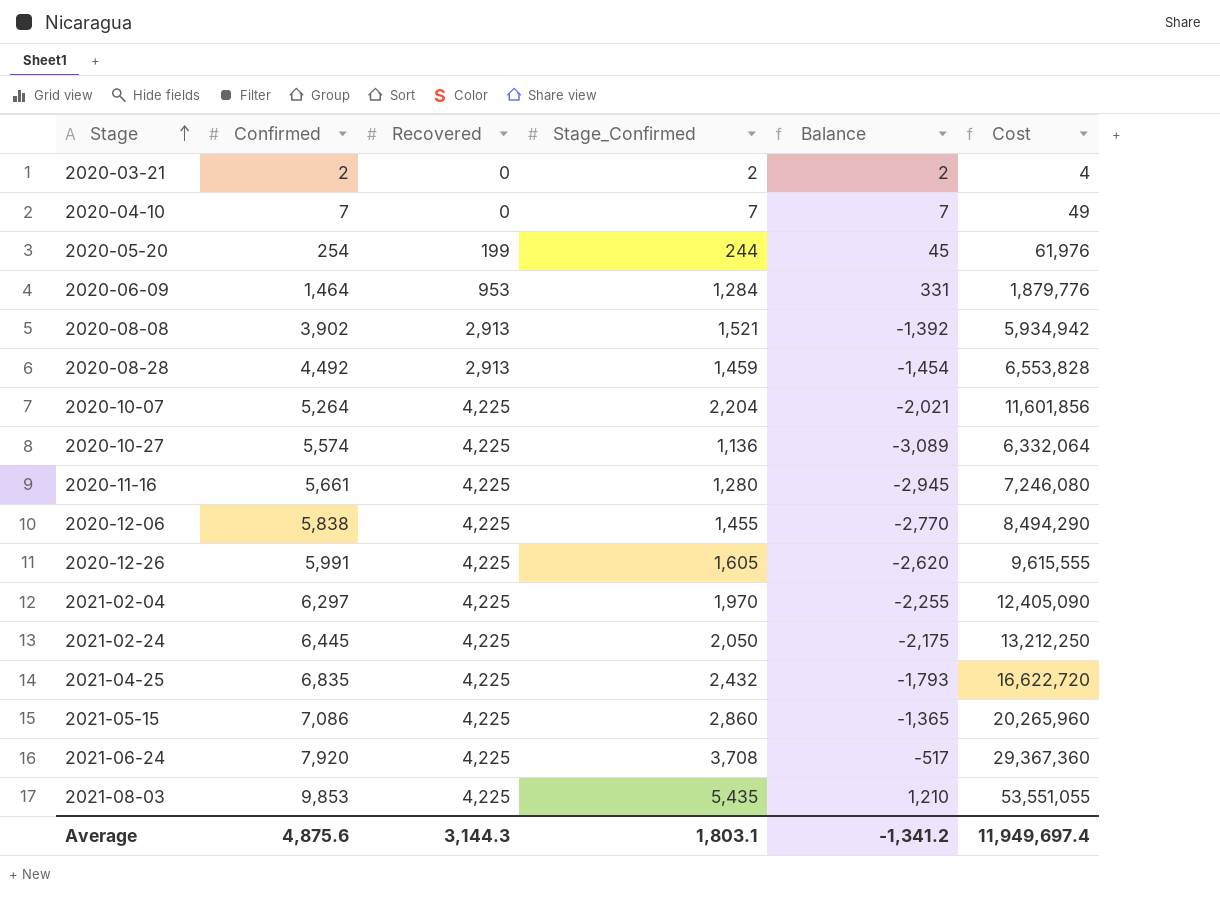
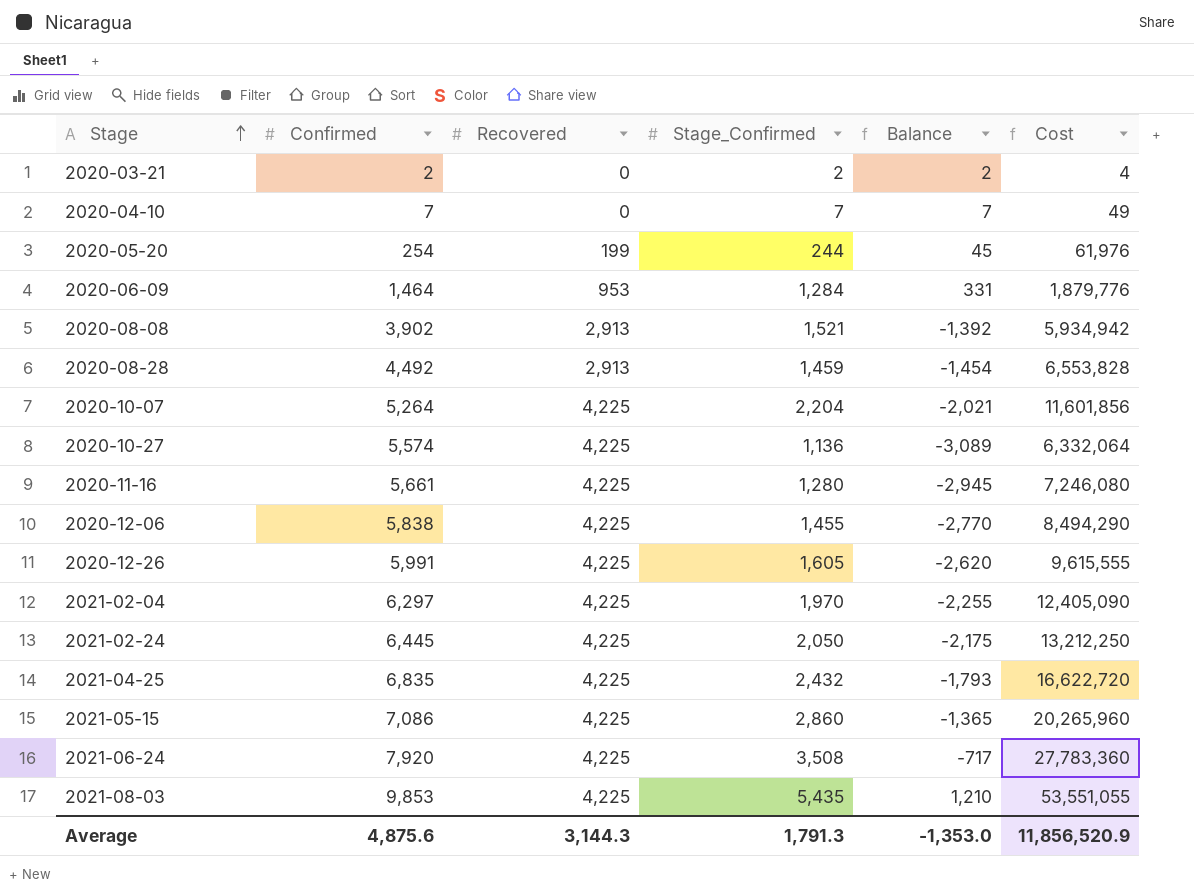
2021-06-24 | Stage_Confirmed: 3,708 -> 3,508
2021-06-24 | Balance: -517 -> -717
2021-06-24 | Cost: 29,367,360 -> 27,783,360
Average | Stage_Confirmed: 1,803.1 -> 1,791.3
Average | Balance: -1,341.2 -> -1,353.0
Average | Cost: 11,949,697.4 -> 11,856,520.9

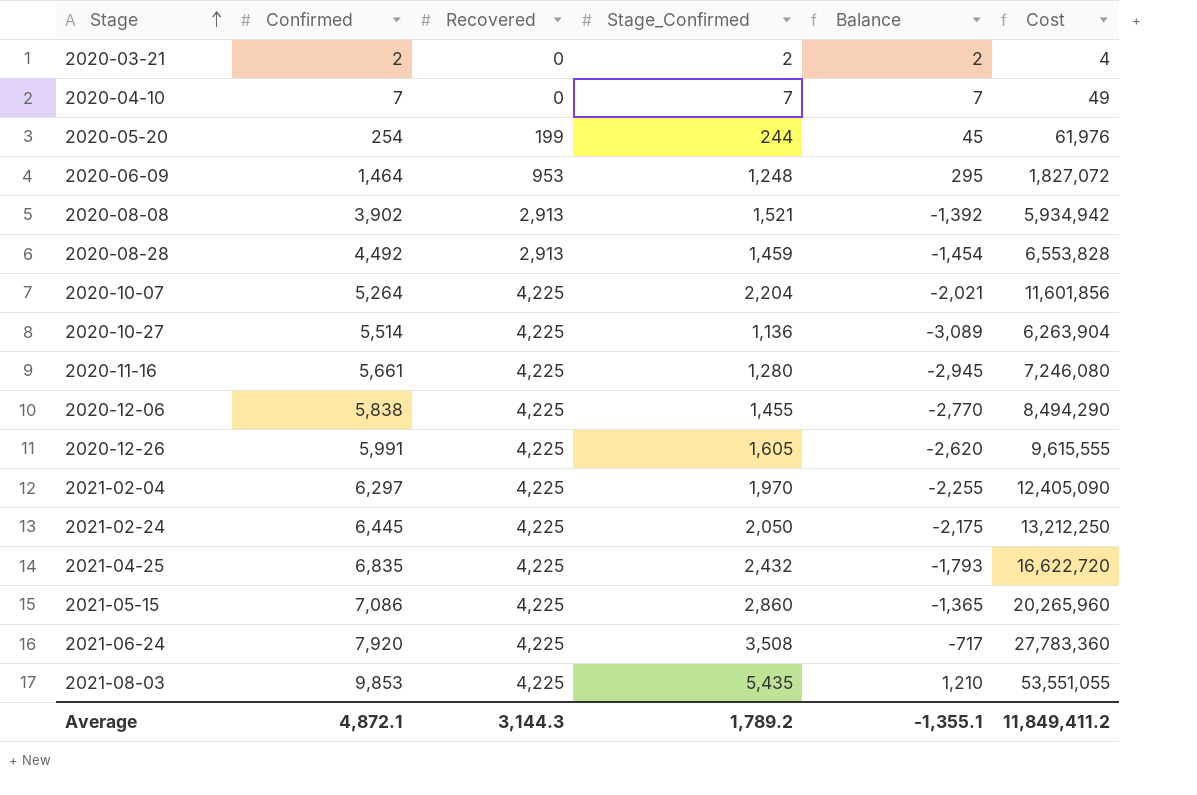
2020-06-09 | Stage_Confirmed: 1,284 -> 1,248
2020-06-09 | Balance: 331 -> 295
2020-06-09 | Cost: 1,879,776 -> 1,827,072
2020-10-27 | Confirmed: 5,574 -> 5,514
2020-10-27 | Cost: 6,332,064 -> 6,263,904
Average | Confirmed: 4,875.6 -> 4,872.1
Average | Stage_Confirmed: 1,791.3 -> 1,789.2
Average | Balance: -1,353.0 -> -1,355.1
Average | Cost: 11,856,520.9 -> 11,849,411.2

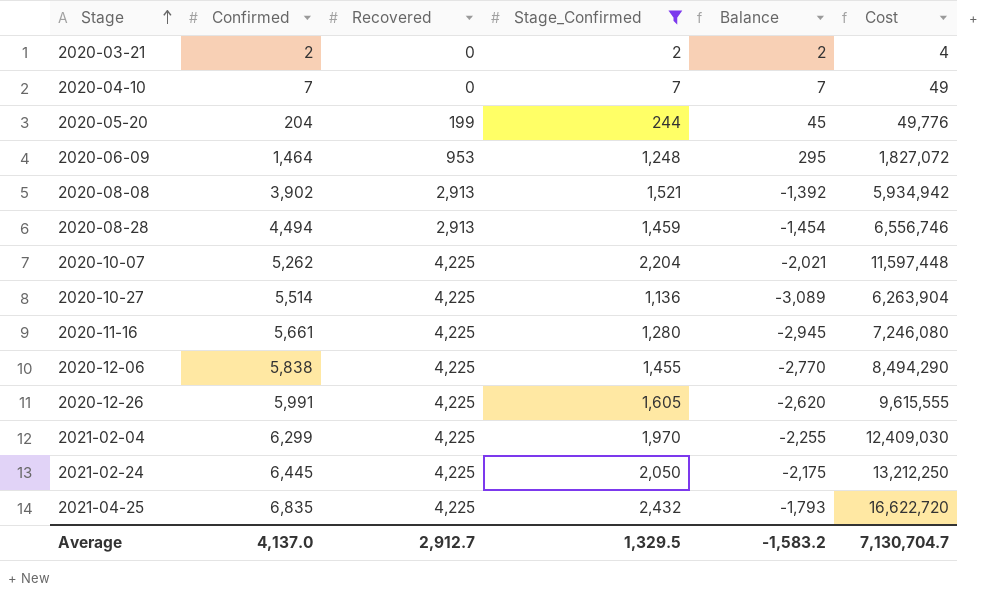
filter: none -> Stage_Confirmed <= 2,432
2020-05-20 | Confirmed: 254 -> 204
2020-05-20 | Cost: 61,976 -> 49,776
2020-08-28 | Confirmed: 4,492 -> 4,494
2020-08-28 | Cost: 6,553,828 -> 6,556,746
2020-10-07 | Confirmed: 5,264 -> 5,262
2020-10-07 | Cost: 11,601,856 -> 11,597,448
2021-02-04 | Confirmed: 6,297 -> 6,299
2021-02-04 | Cost: 12,405,090 -> 12,409,030
Average | Confirmed: 4,872.1 -> 4,137.0
Average | Recovered: 3,144.3 -> 2,912.7
Average | Stage_Confirmed: 1,789.2 -> 1,329.5
Average | Balance: -1,355.1 -> -1,583.2
Average | Cost: 11,849,411.2 -> 7,130,704.7

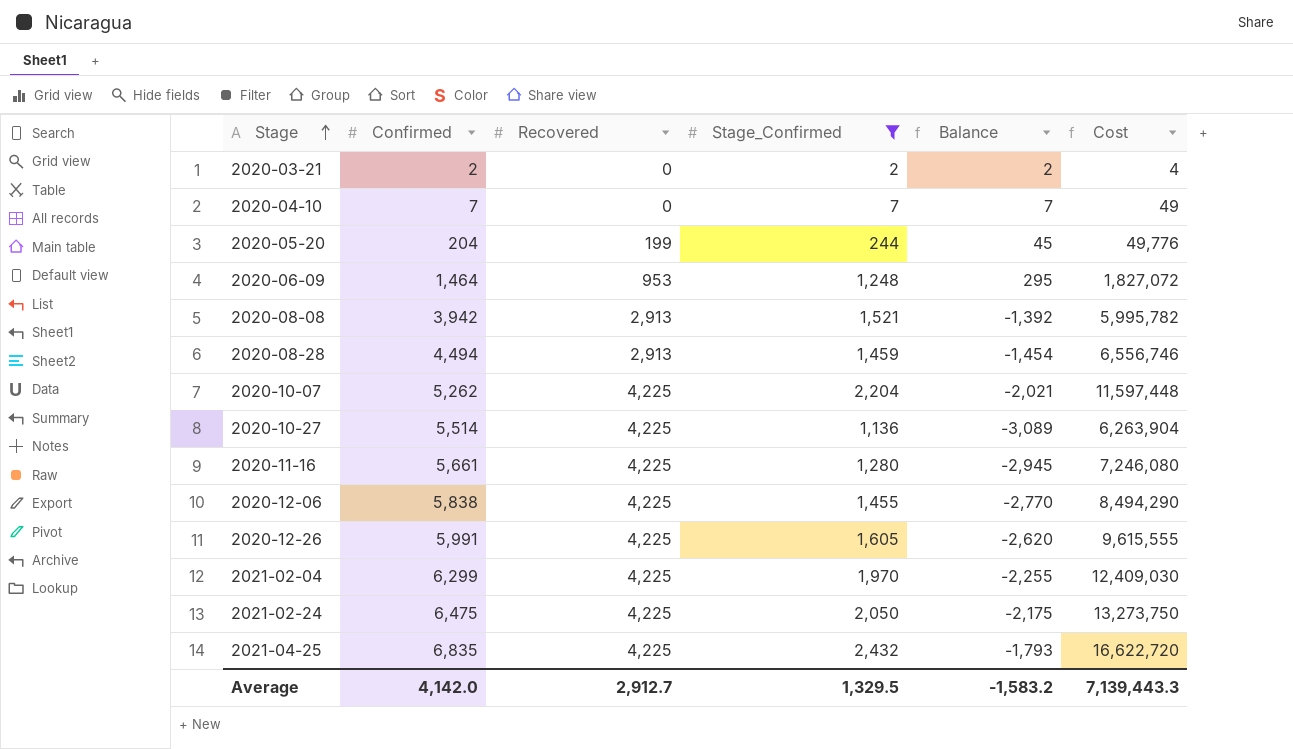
2020-08-08 | Confirmed: 3,902 -> 3,942
2020-08-08 | Cost: 5,934,942 -> 5,995,782
2021-02-24 | Confirmed: 6,445 -> 6,475
2021-02-24 | Cost: 13,212,250 -> 13,273,750
Average | Confirmed: 4,137.0 -> 4,142.0
Average | Cost: 7,130,704.7 -> 7,139,443.3

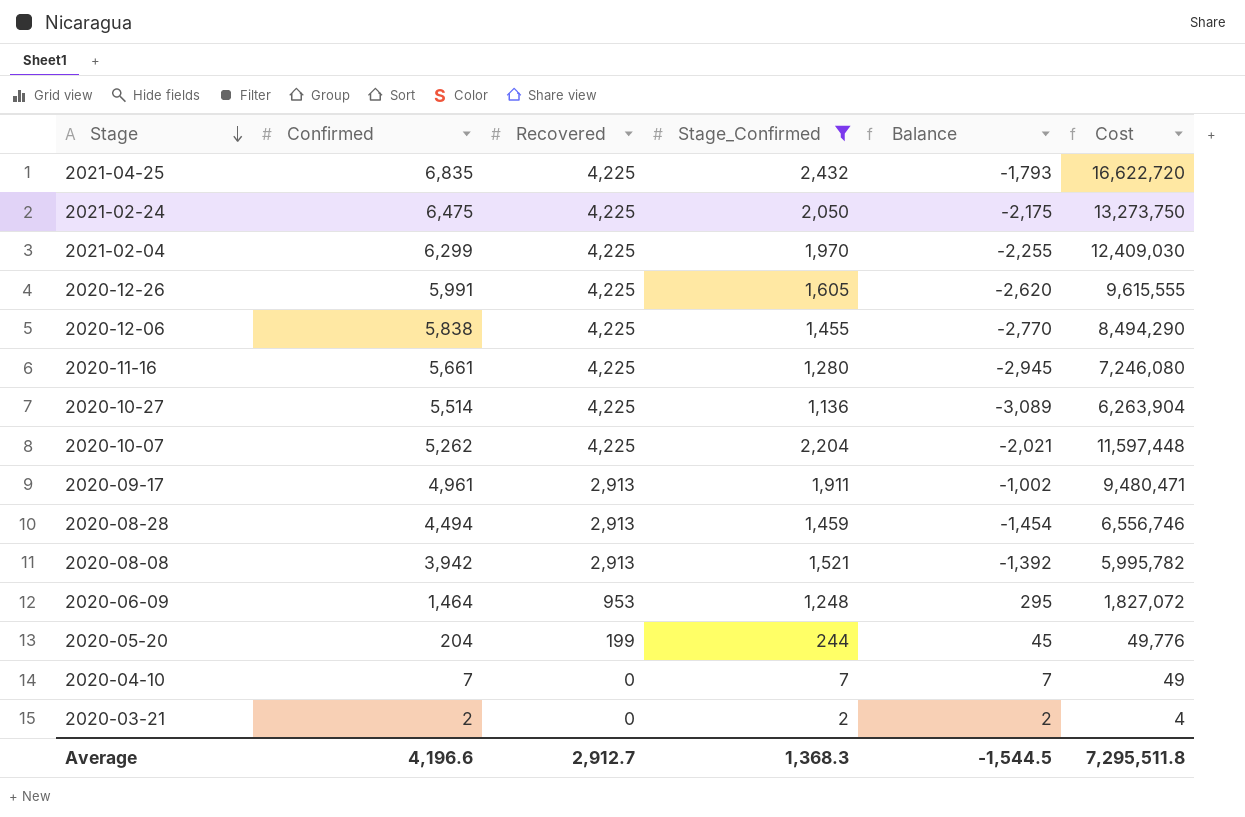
row order: Stage ascending -> Stage descending
row 2020-09-17: none -> 4,961 | 2,913 | 1,911 | -1,002 | 9,480,471
Average | Confirmed: 4,142.0 -> 4,196.6
Average | Stage_Confirmed: 1,329.5 -> 1,368.3
Average | Balance: -1,583.2 -> -1,544.5
Average | Cost: 7,139,443.3 -> 7,295,511.8

